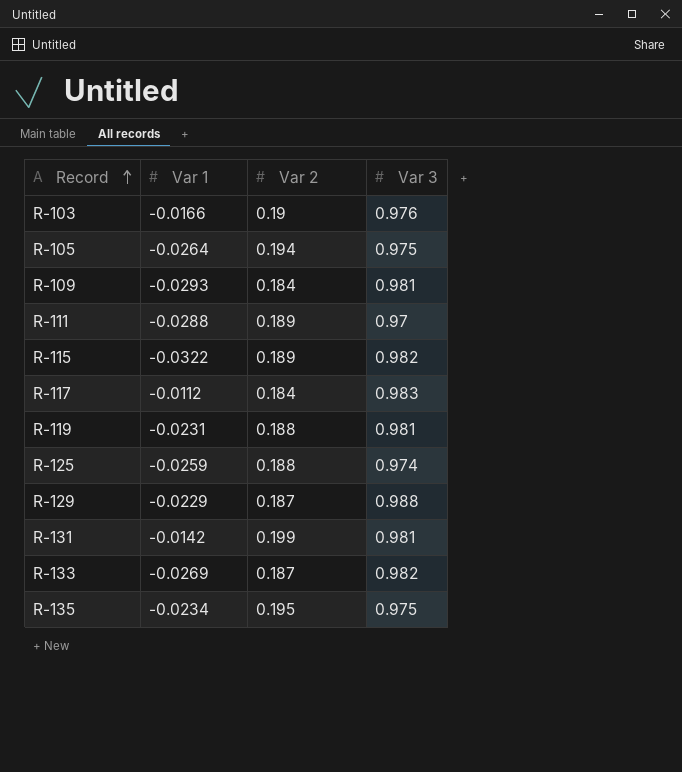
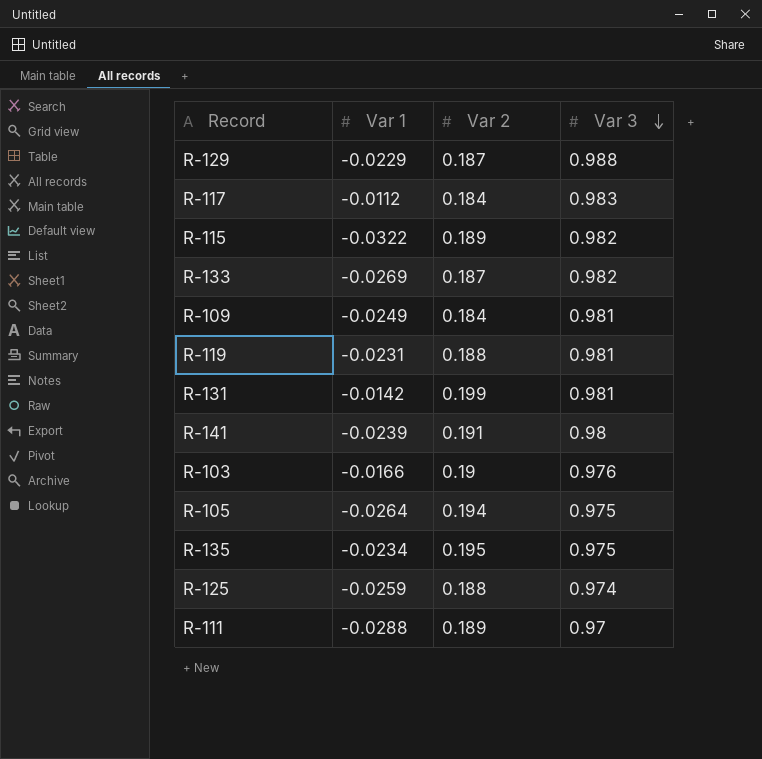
row order: Record ascending -> Var 3 descending
R-109 | Var 1: -0.0293 -> -0.0249
row R-141: none -> -0.0239 | 0.191 | 0.98

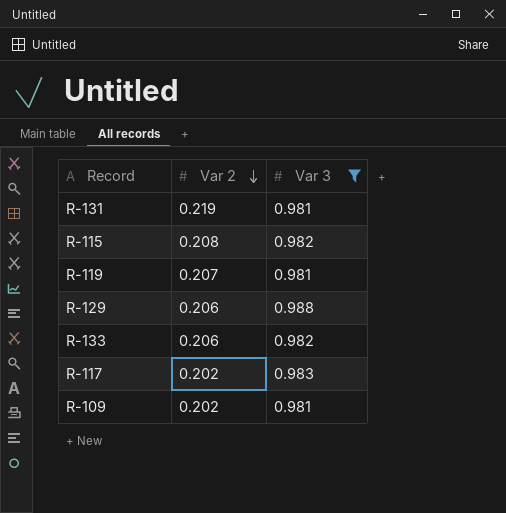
filter: none -> Var 3 >= 0.981
row order: Var 3 descending -> Var 2 descending
column Var 1 | position: 2 -> none
R-131 | Var 2: 0.199 -> 0.219
R-115 | Var 2: 0.189 -> 0.208
R-119 | Var 2: 0.188 -> 0.207
R-129 | Var 2: 0.187 -> 0.206
R-133 | Var 2: 0.187 -> 0.206
R-117 | Var 2: 0.184 -> 0.202
R-109 | Var 2: 0.184 -> 0.202

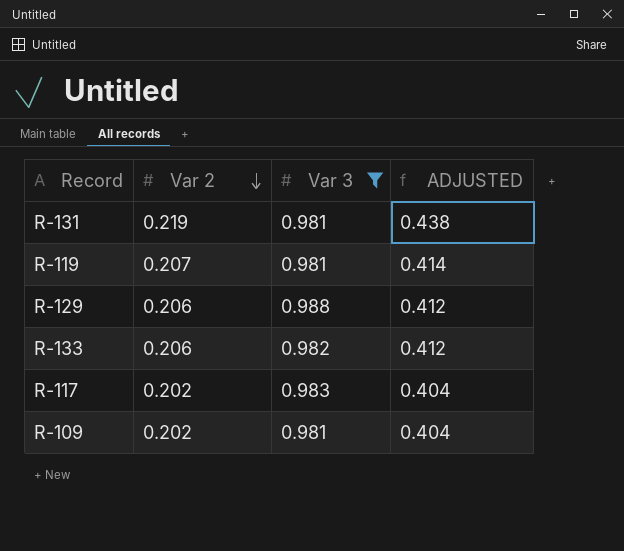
column ADJUSTED | formula: none -> [Var 2] * 2
row R-115: 0.208 | 0.982 -> none

